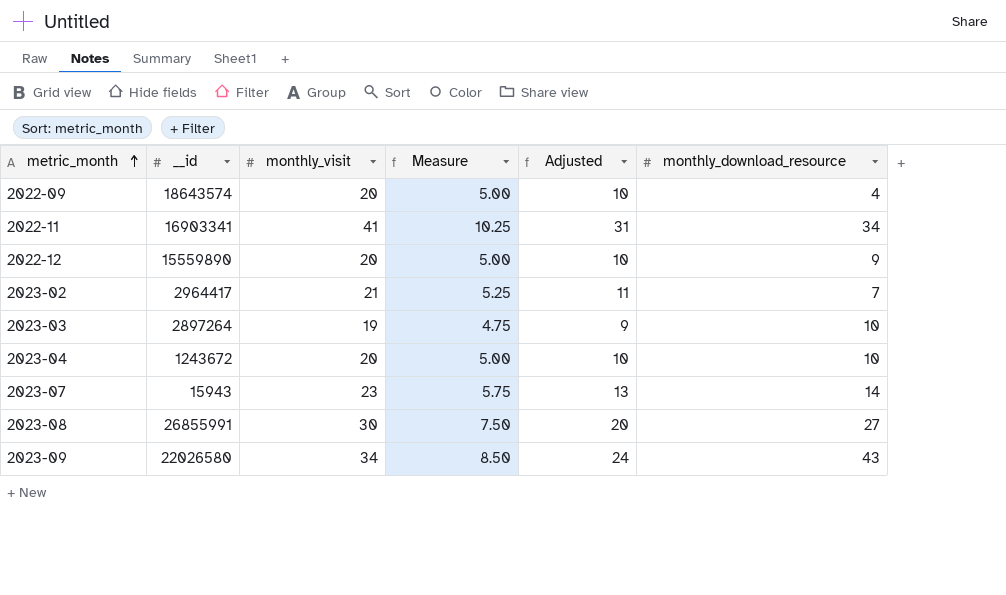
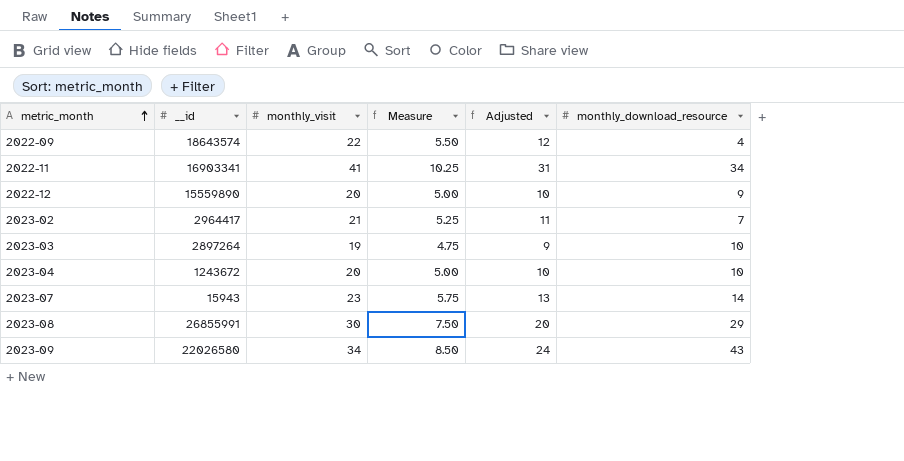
2022-09 | monthly_visit: 20 -> 22
2022-09 | Measure: 5.00 -> 5.50
2022-09 | Adjusted: 10 -> 12
2023-08 | monthly_download_resource: 27 -> 29

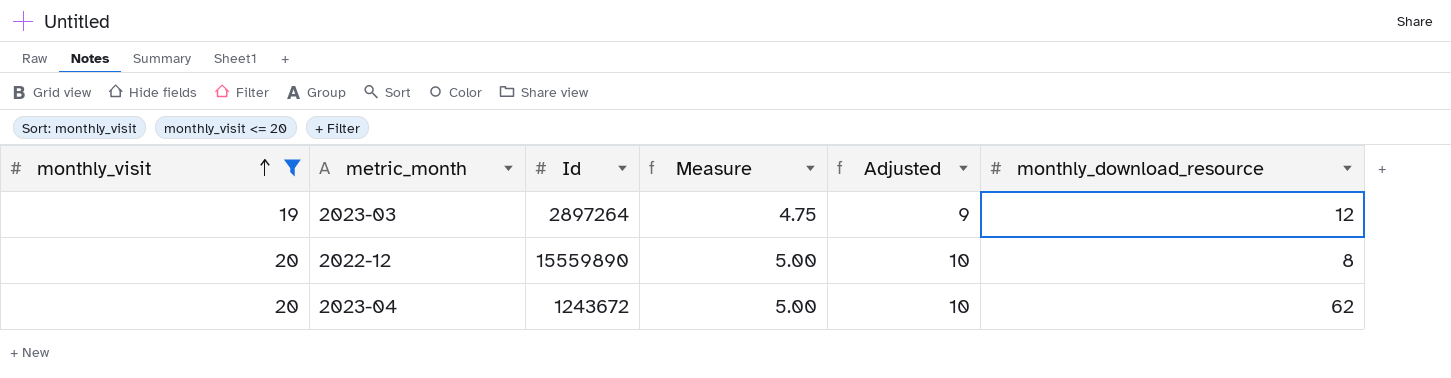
filter: none -> monthly_visit <= 20
row order: metric_month ascending -> monthly_visit ascending
column monthly_visit | position: 3 -> 1
column name: __id -> Id
2023-03 | monthly_download_resource: 10 -> 12
2022-12 | monthly_download_resource: 9 -> 8
2023-04 | monthly_download_resource: 10 -> 62

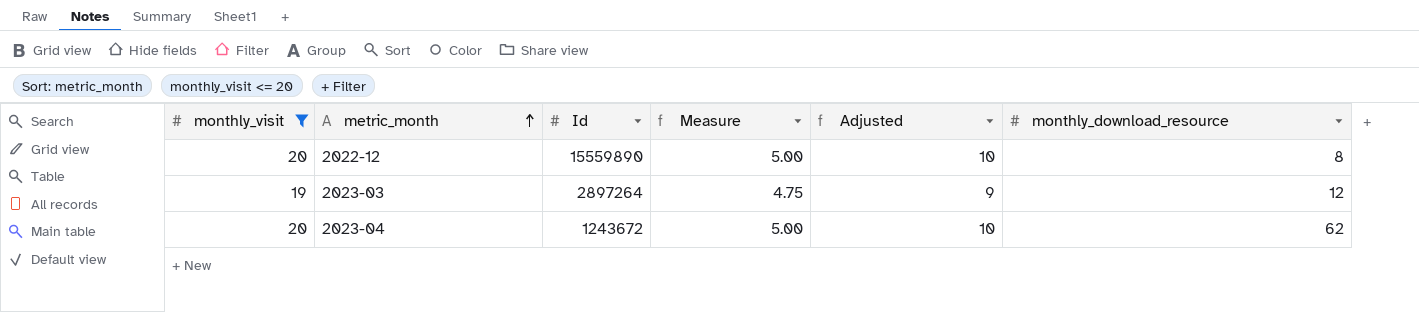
row order: monthly_visit ascending -> metric_month ascending

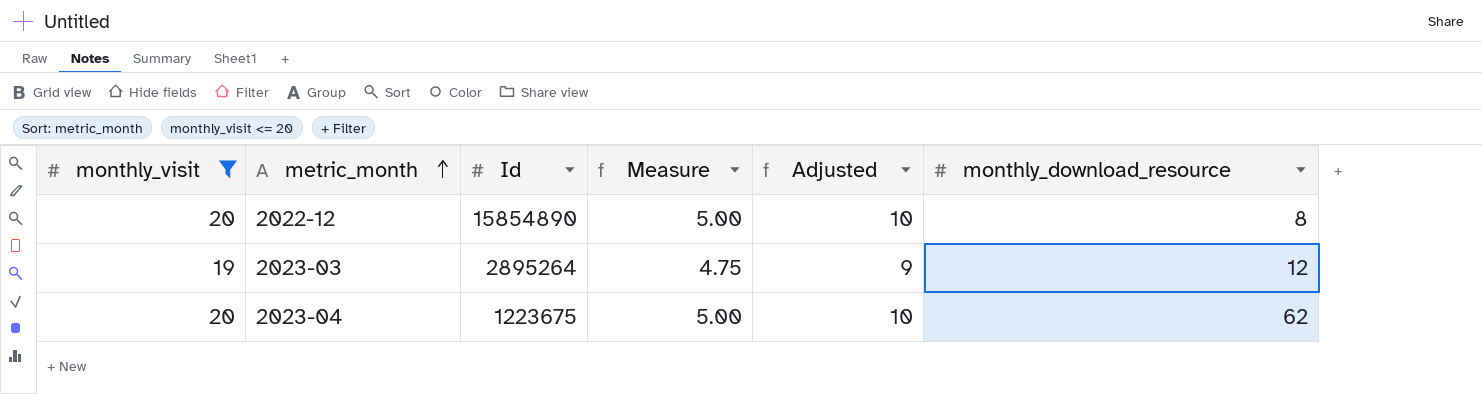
2022-12 | Id: 15559890 -> 15854890
2023-03 | Id: 2897264 -> 2895264
2023-04 | Id: 1243672 -> 1223675

